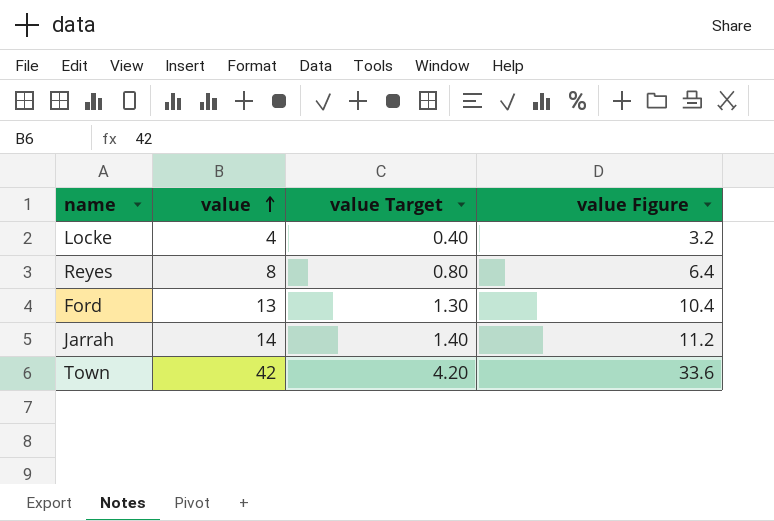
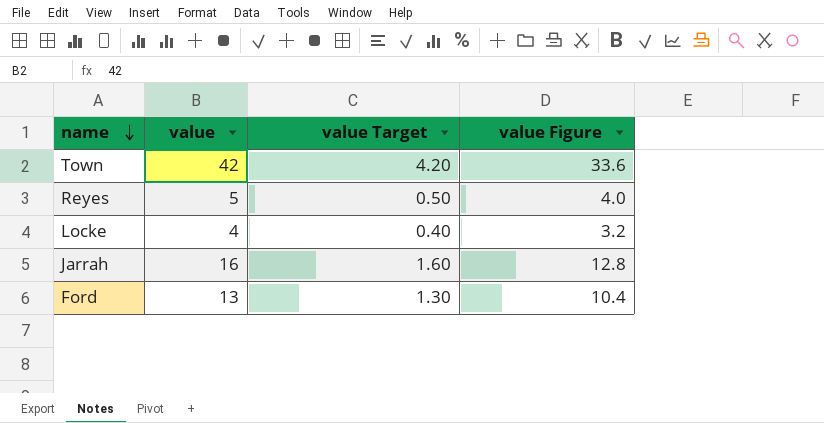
row order: value ascending -> name descending
Reyes | value: 8 -> 5
Reyes | value Target: 0.80 -> 0.50
Reyes | value Figure: 6.4 -> 4.0
Jarrah | value: 14 -> 16
Jarrah | value Target: 1.40 -> 1.60
Jarrah | value Figure: 11.2 -> 12.8

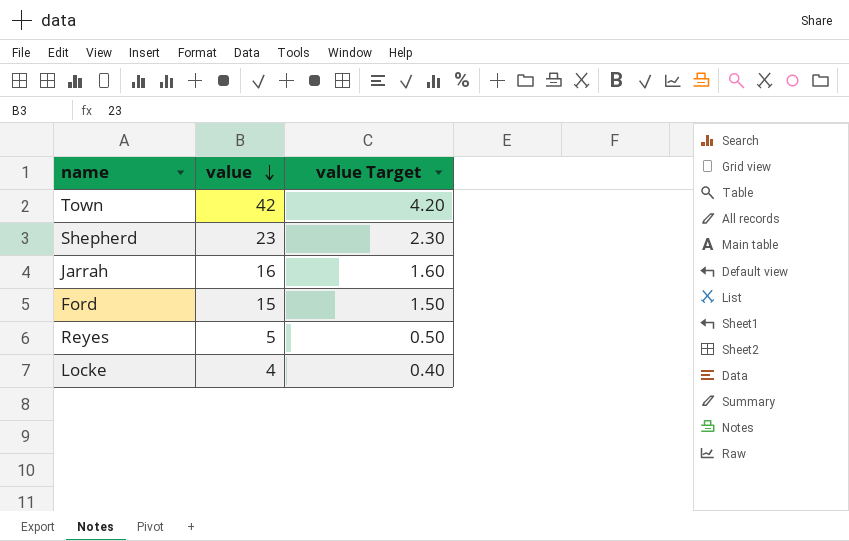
row order: name descending -> value descending
column value Figure | formula: [value] * 0.8 -> none
row Shepherd: none -> 23 | 2.30
Ford | value: 13 -> 15
Ford | value Target: 1.30 -> 1.50

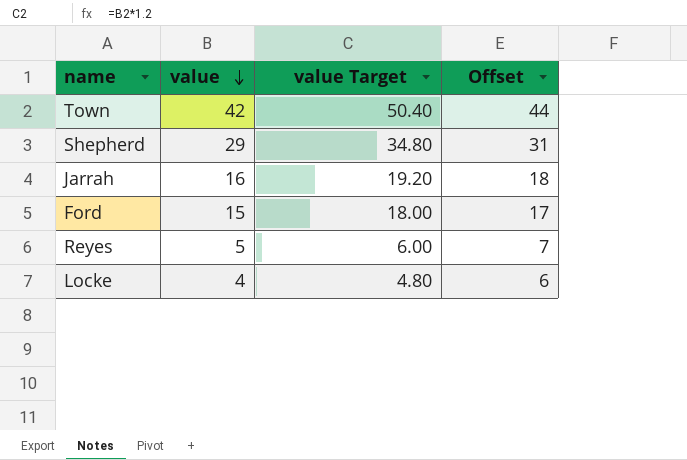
column value Target | formula: [value] * 0.1 -> [value] * 1.2
column Offset | formula: none -> [value] + 2
Shepherd | value: 23 -> 29

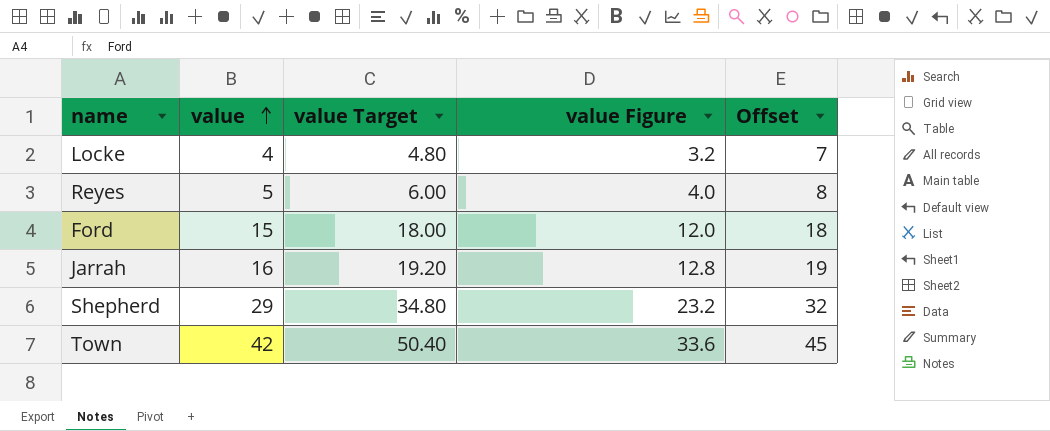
row order: value descending -> value ascending
column value Figure | formula: none -> [value] * 0.8
column Offset | formula: [value] + 2 -> [value] + 3

